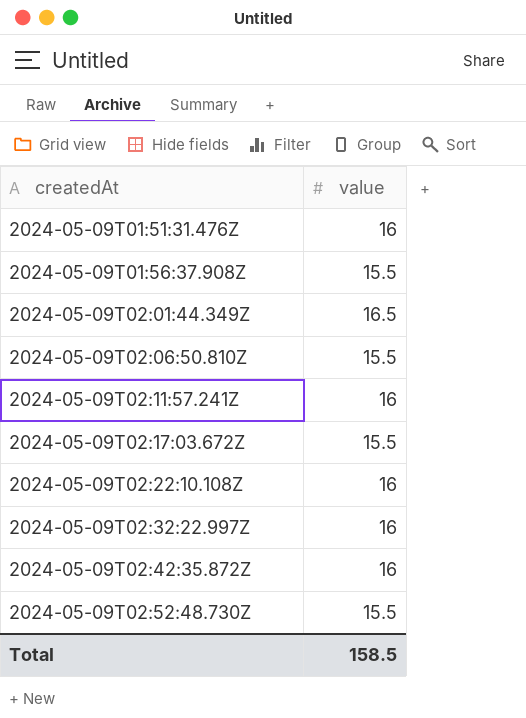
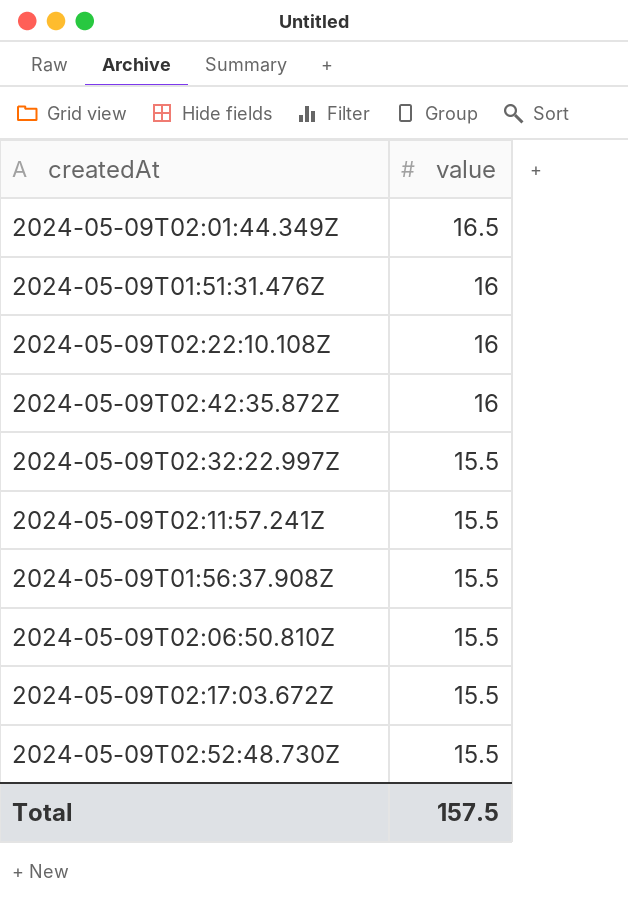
row order: createdAt ascending -> value descending
2024-05-09T02:32:22.997Z | value: 16 -> 15.5
2024-05-09T02:11:57.241Z | value: 16 -> 15.5
Total | value: 158.5 -> 157.5

